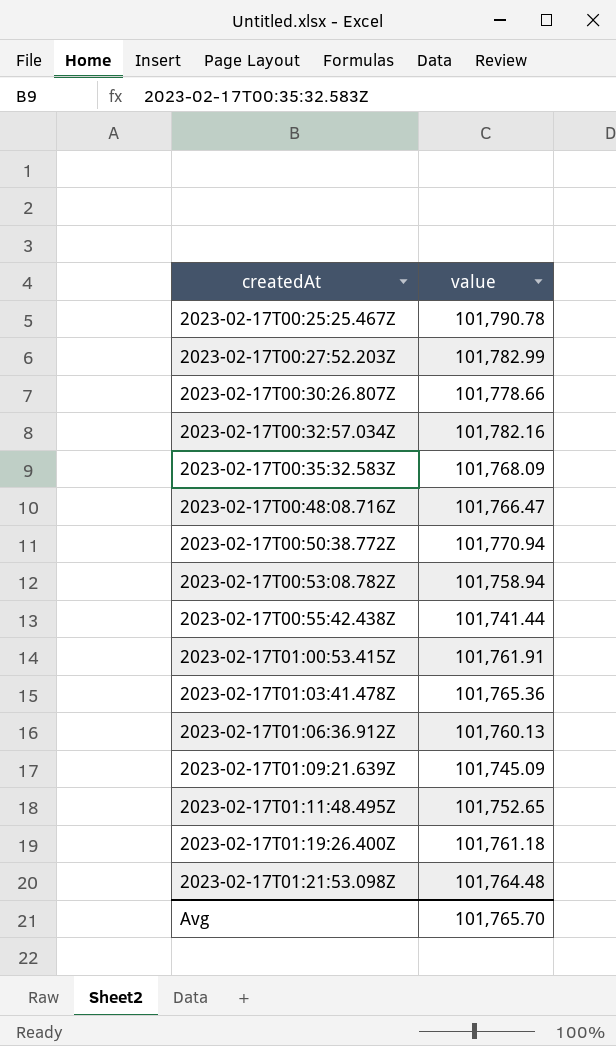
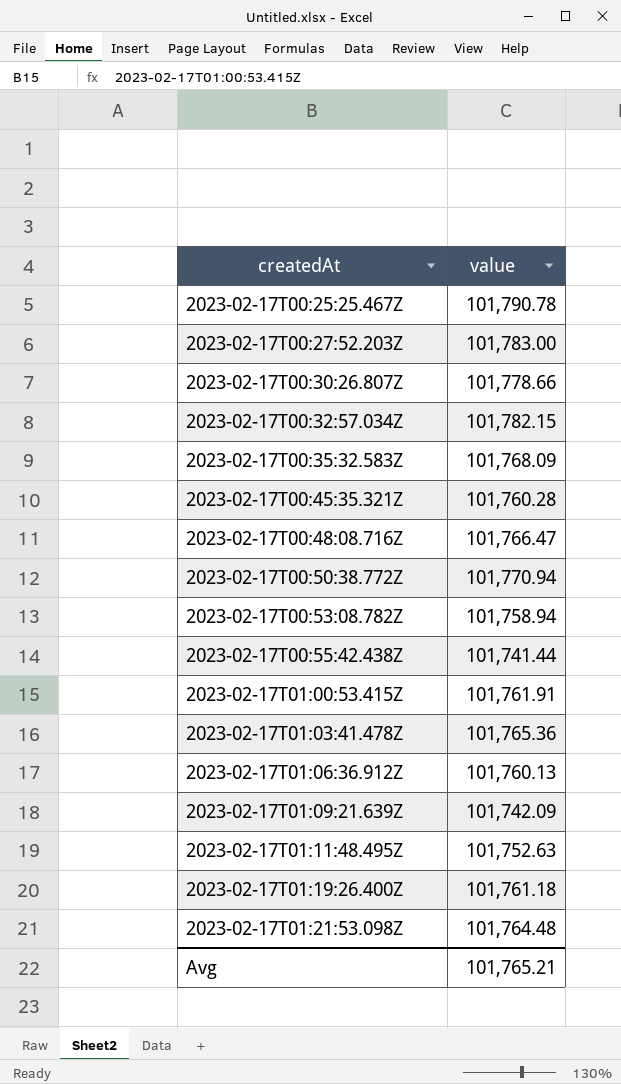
2023-02-17T00:27:52.203Z | value: 101,782.99 -> 101,783.00
2023-02-17T00:32:57.034Z | value: 101,782.16 -> 101,782.15
row 2023-02-17T00:45:35.321Z: none -> 101,760.28
2023-02-17T01:09:21.639Z | value: 101,745.09 -> 101,742.09
2023-02-17T01:11:48.495Z | value: 101,752.65 -> 101,752.63
Avg | value: 101,765.70 -> 101,765.21

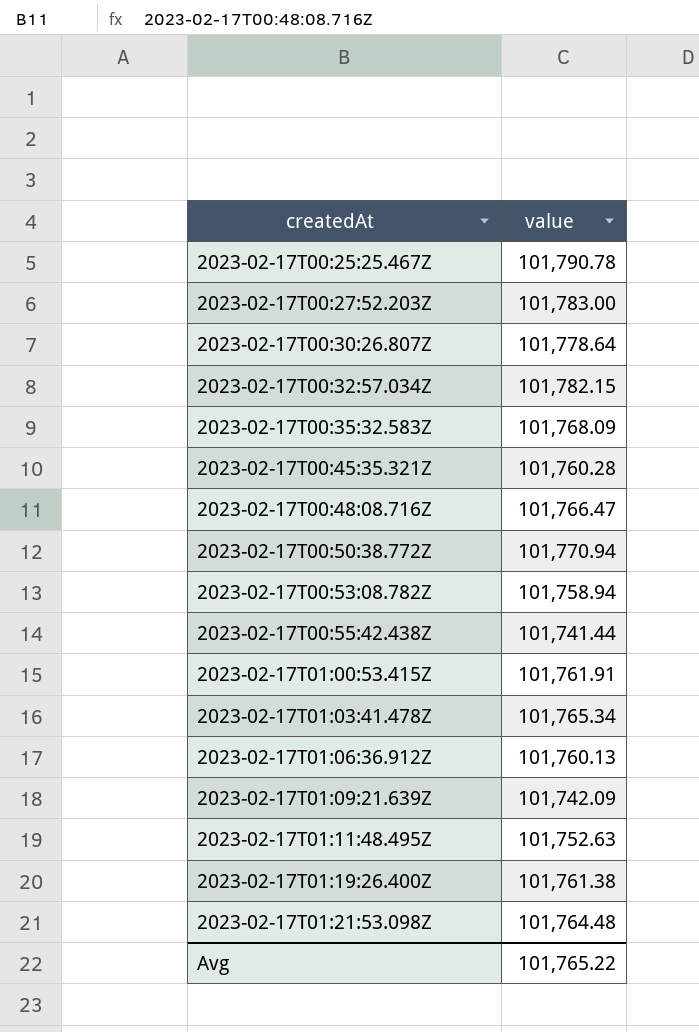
2023-02-17T00:30:26.807Z | value: 101,778.66 -> 101,778.64
2023-02-17T01:03:41.478Z | value: 101,765.36 -> 101,765.34
2023-02-17T01:19:26.400Z | value: 101,761.18 -> 101,761.38
Avg | value: 101,765.21 -> 101,765.22

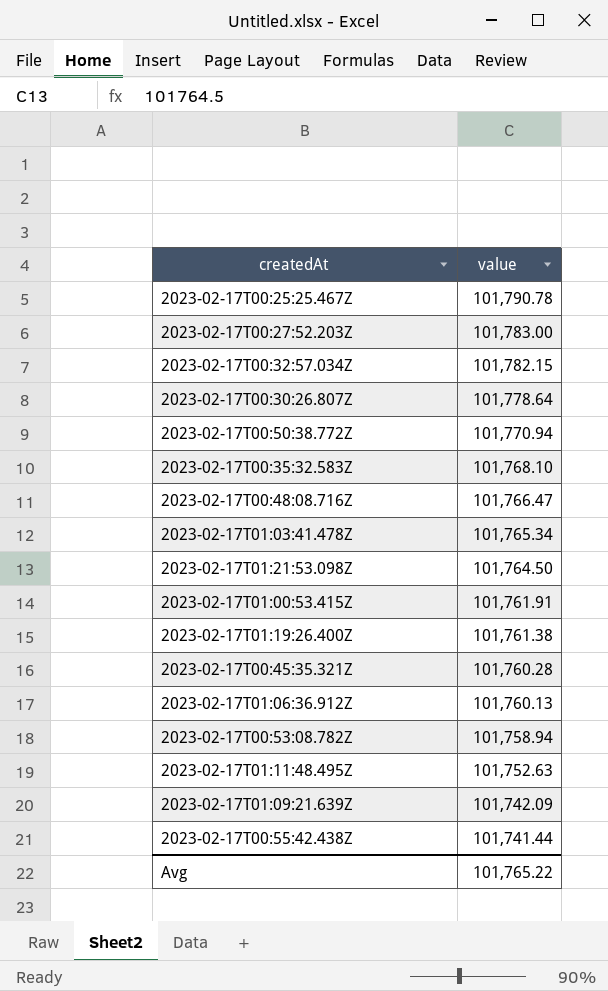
row order: createdAt ascending -> value descending
2023-02-17T00:35:32.583Z | value: 101,768.09 -> 101,768.10
2023-02-17T01:21:53.098Z | value: 101,764.48 -> 101,764.50

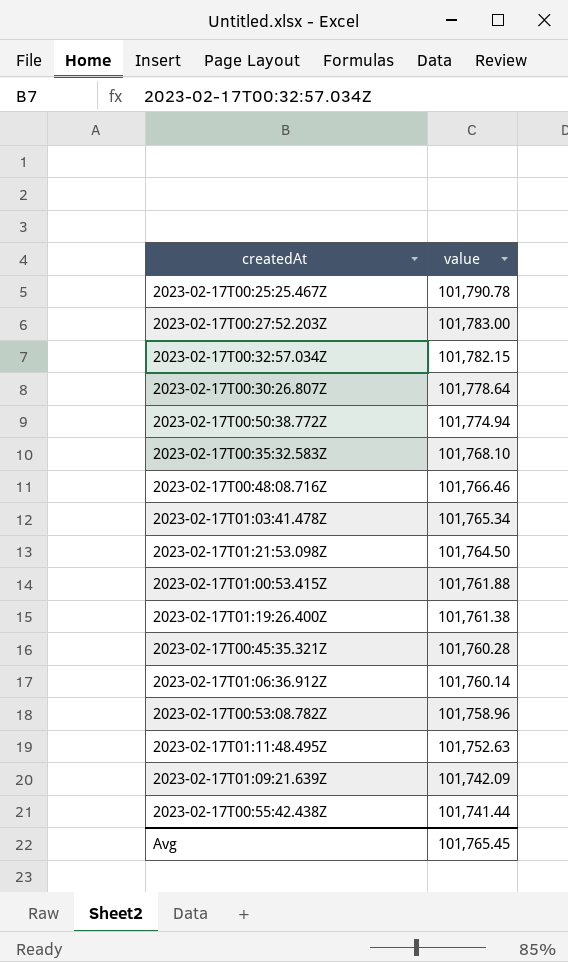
2023-02-17T00:50:38.772Z | value: 101,770.94 -> 101,774.94
2023-02-17T00:48:08.716Z | value: 101,766.47 -> 101,766.46
2023-02-17T01:00:53.415Z | value: 101,761.91 -> 101,761.88
2023-02-17T01:06:36.912Z | value: 101,760.13 -> 101,760.14
2023-02-17T00:53:08.782Z | value: 101,758.94 -> 101,758.96
Avg | value: 101,765.22 -> 101,765.45

